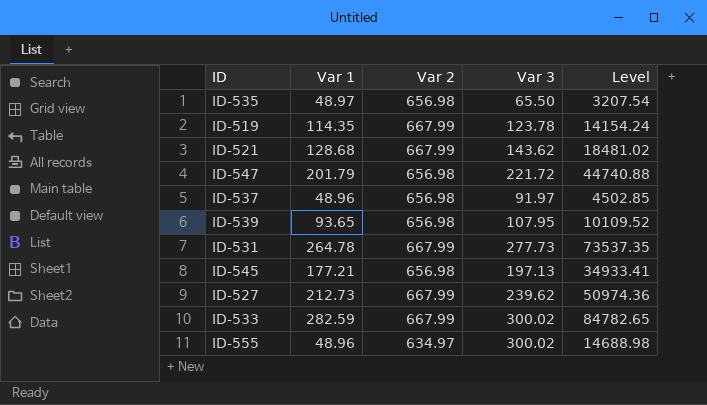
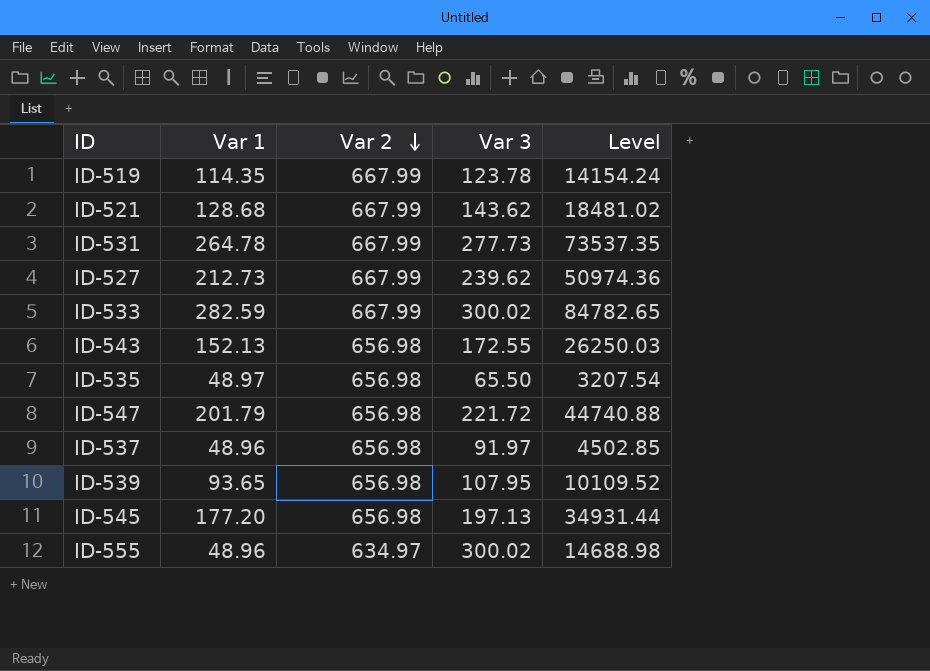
row order: none -> Var 2 descending
row ID-543: none -> 152.13 | 656.98 | 172.55 | 26250.03
ID-545 | Var 1: 177.21 -> 177.20
ID-545 | Level: 34933.41 -> 34931.44

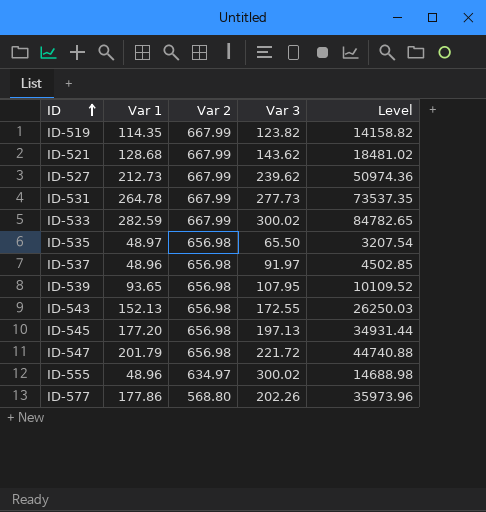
row order: Var 2 descending -> ID ascending
ID-519 | Var 3: 123.78 -> 123.82
ID-519 | Level: 14154.24 -> 14158.82
row ID-577: none -> 177.86 | 568.80 | 202.26 | 35973.96

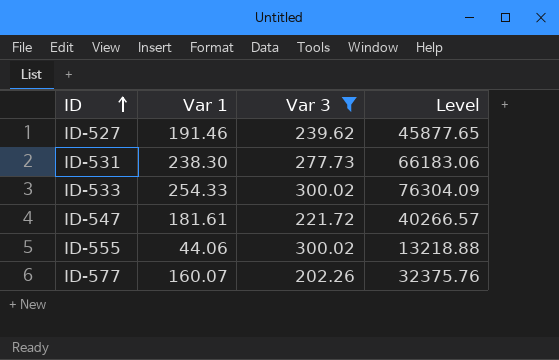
filter: none -> Var 3 >= 202.26
column Var 2 | position: 3 -> none
ID-527 | Var 1: 212.73 -> 191.46
ID-527 | Level: 50974.36 -> 45877.65
ID-531 | Var 1: 264.78 -> 238.30
ID-531 | Level: 73537.35 -> 66183.06
ID-533 | Var 1: 282.59 -> 254.33
ID-533 | Level: 84782.65 -> 76304.09
ID-547 | Var 1: 201.79 -> 181.61
ID-547 | Level: 44740.88 -> 40266.57
ID-555 | Var 1: 48.96 -> 44.06
ID-555 | Level: 14688.98 -> 13218.88
ID-577 | Var 1: 177.86 -> 160.07
ID-577 | Level: 35973.96 -> 32375.76

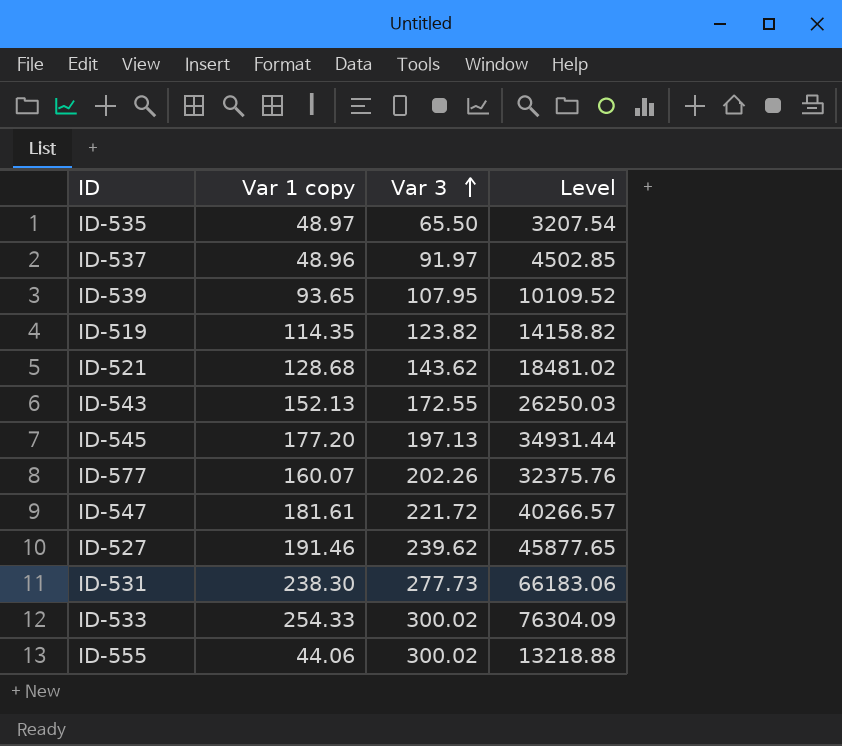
filter: Var 3 >= 202.26 -> none
row order: ID ascending -> Var 3 ascending
column name: Var 1 -> Var 1 copy

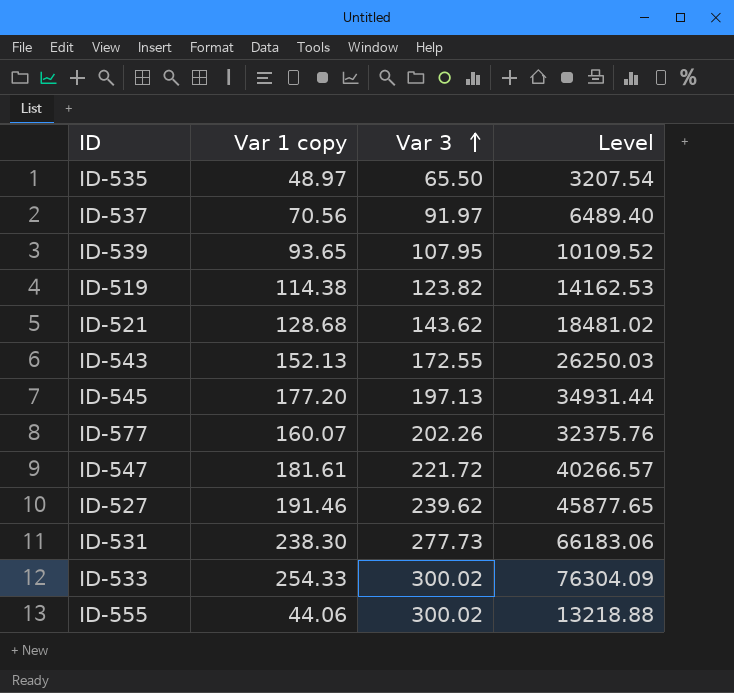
ID-537 | Var 1 copy: 48.96 -> 70.56
ID-537 | Level: 4502.85 -> 6489.40
ID-519 | Var 1 copy: 114.35 -> 114.38
ID-519 | Level: 14158.82 -> 14162.53

